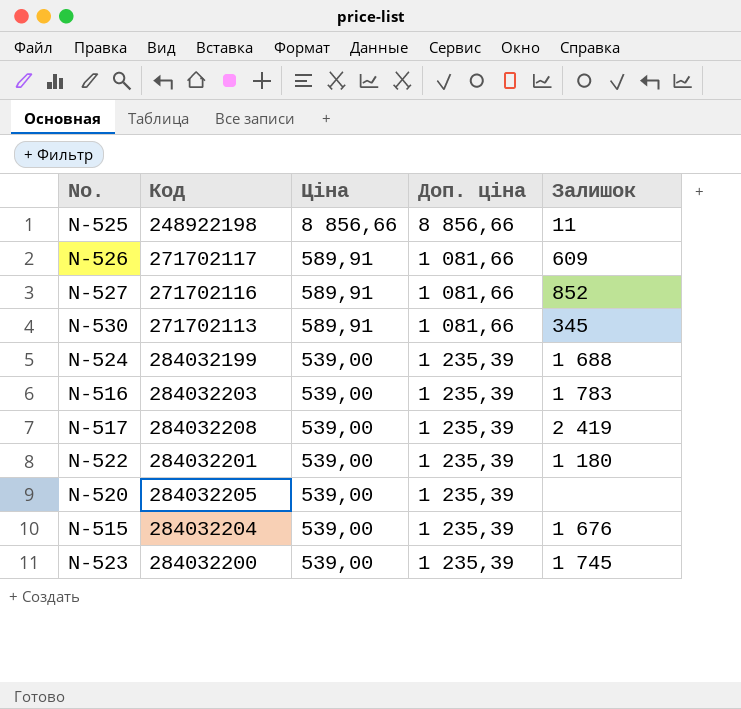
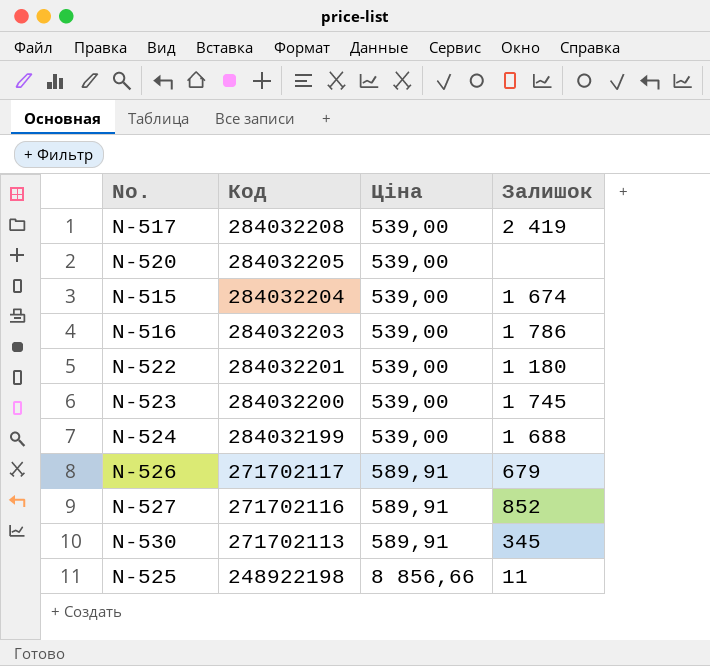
row order: Ціна descending -> Код descending
column Доп. ціна | position: 4 -> none
N-515 | Залишок: 1 676 -> 1 674
N-516 | Залишок: 1 783 -> 1 786
N-526 | Залишок: 609 -> 679

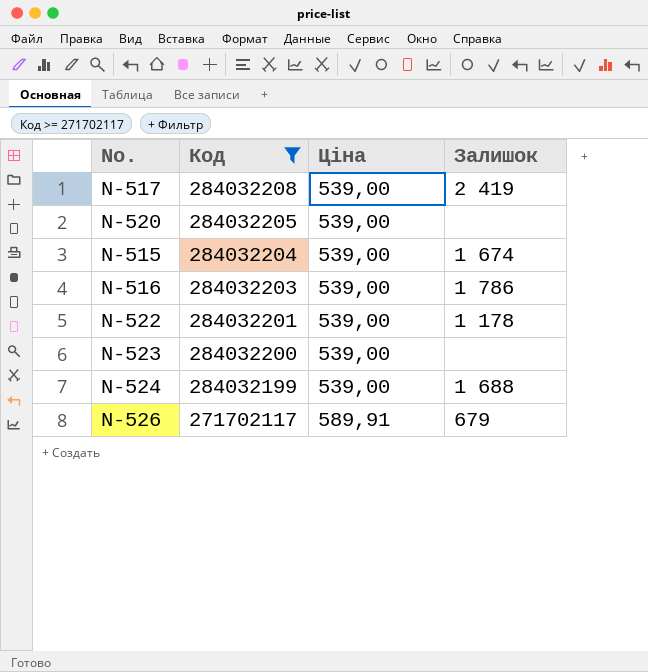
filter: none -> Код >= 271702117
N-522 | Залишок: 1 180 -> 1 178
N-523 | Залишок: 1 745 -> none

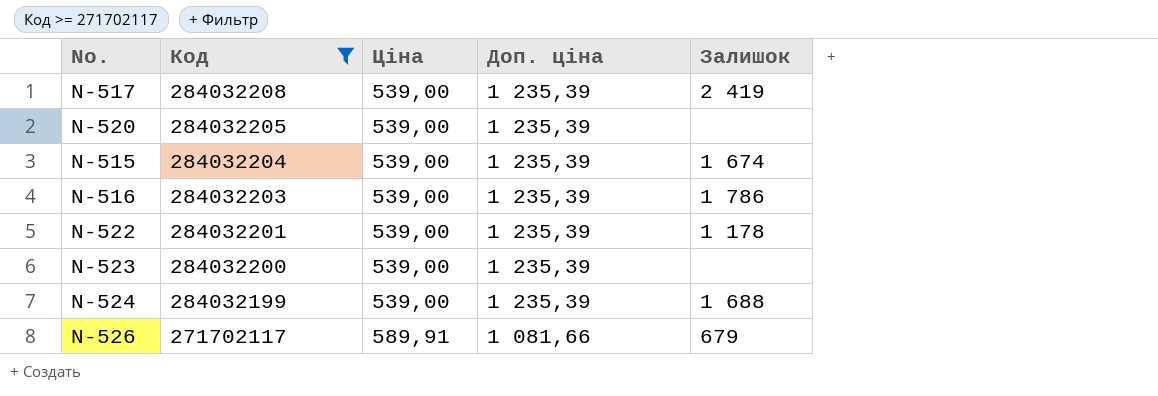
column Доп. ціна | position: none -> 4

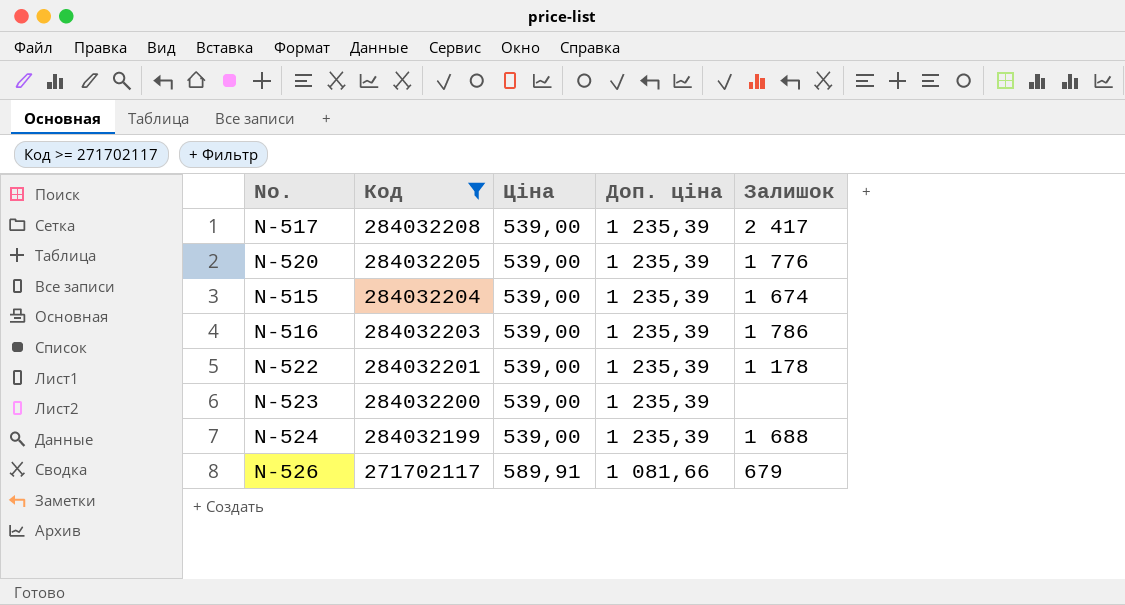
N-517 | Залишок: 2 419 -> 2 417
N-520 | Залишок: none -> 1 776

